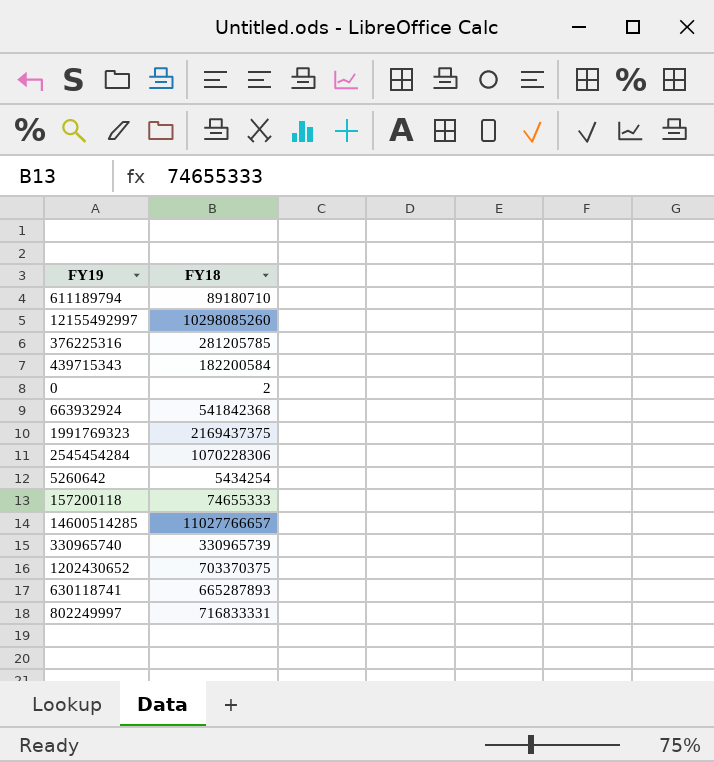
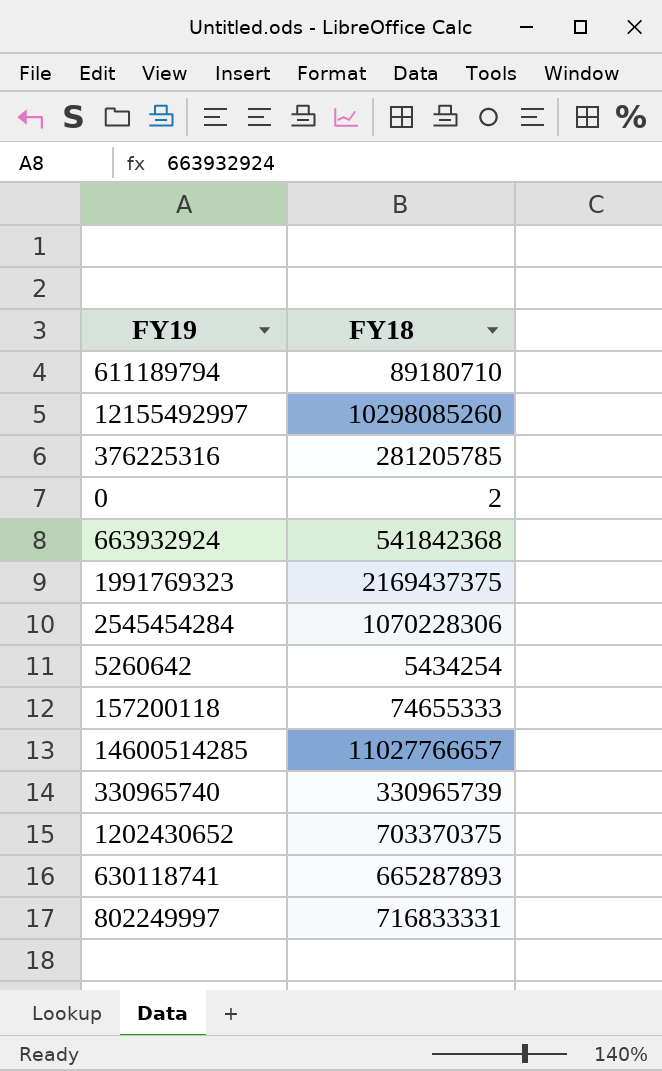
row 439715343: 182200584 -> none

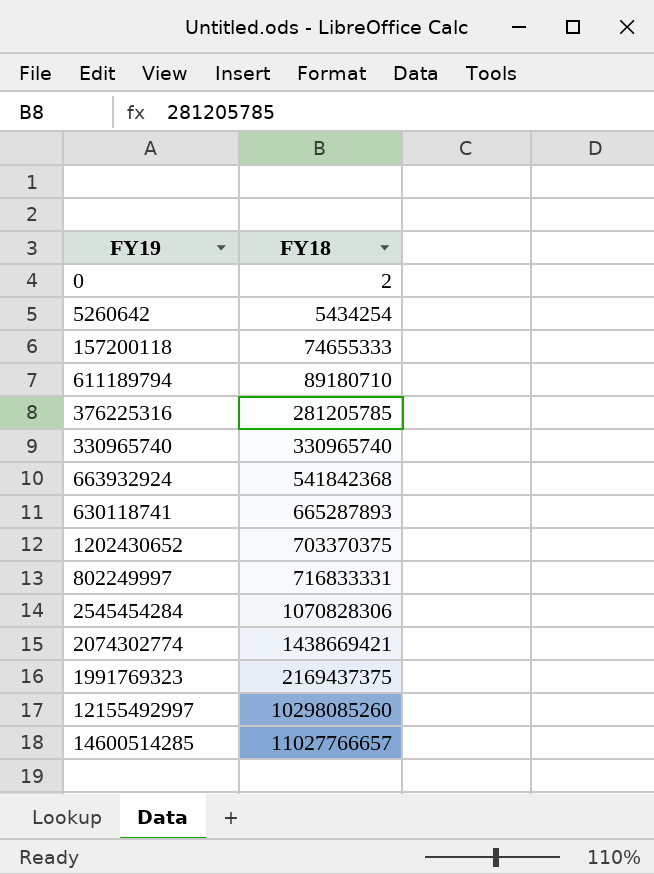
row order: none -> FY18 ascending
330965740 | FY18: 330965739 -> 330965740
2545454284 | FY18: 1070228306 -> 1070828306
row 2074302774: none -> 1438669421

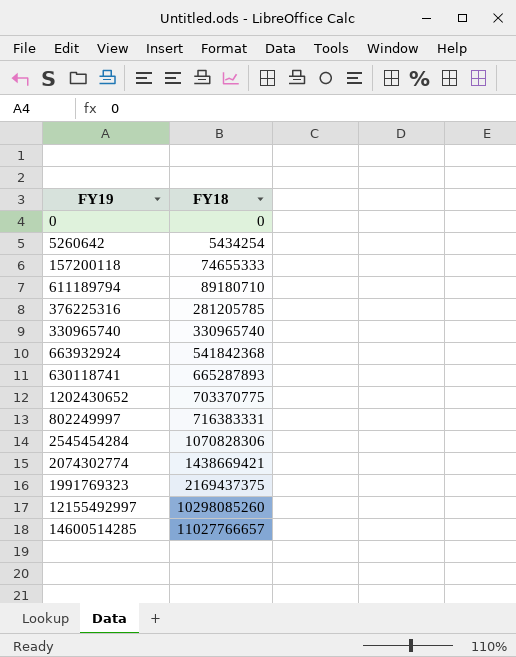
0 | FY18: 2 -> 0
1202430652 | FY18: 703370375 -> 703370775
802249997 | FY18: 716833331 -> 716383331

